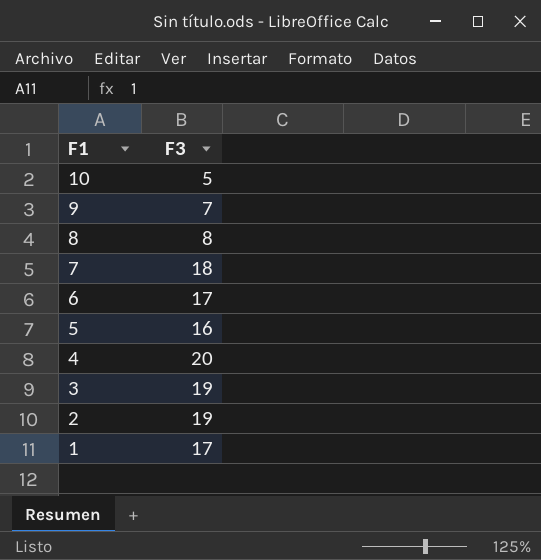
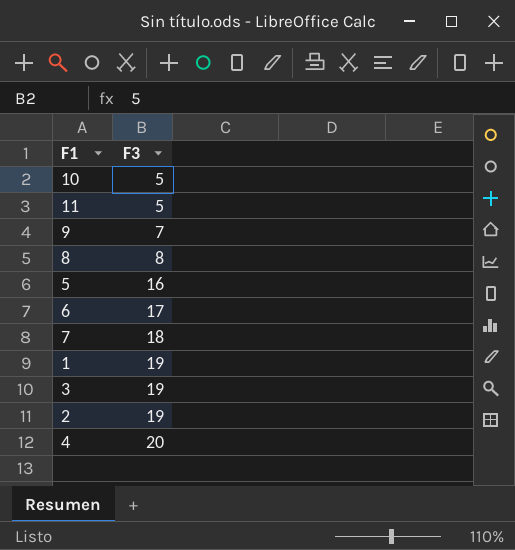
row order: F1 descending -> F3 ascending
row 11: none -> 5
1 | F3: 17 -> 19

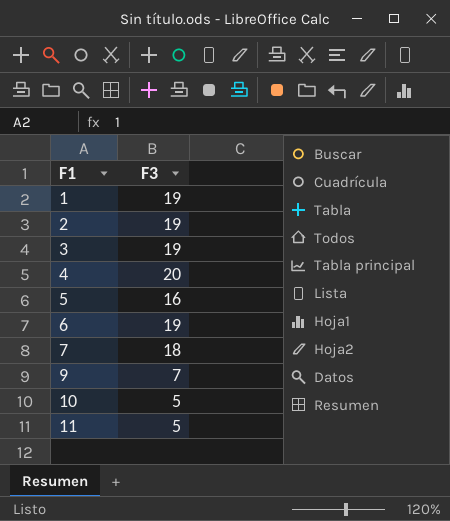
row order: F3 ascending -> F1 ascending
row 8: 8 -> none
6 | F3: 17 -> 19

